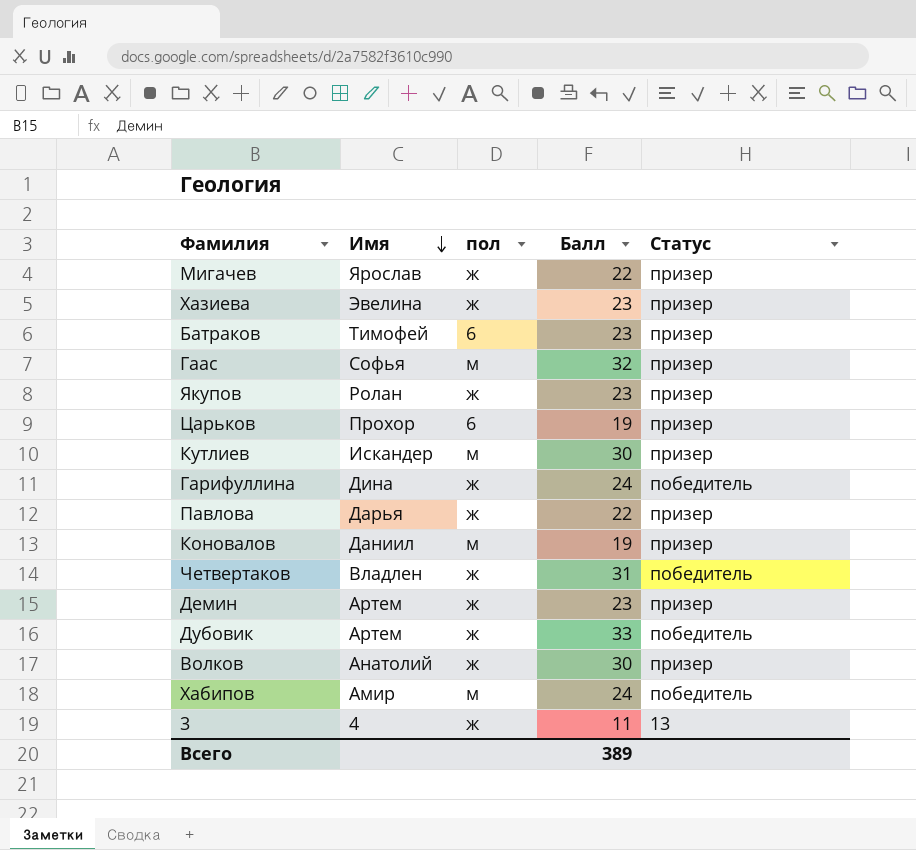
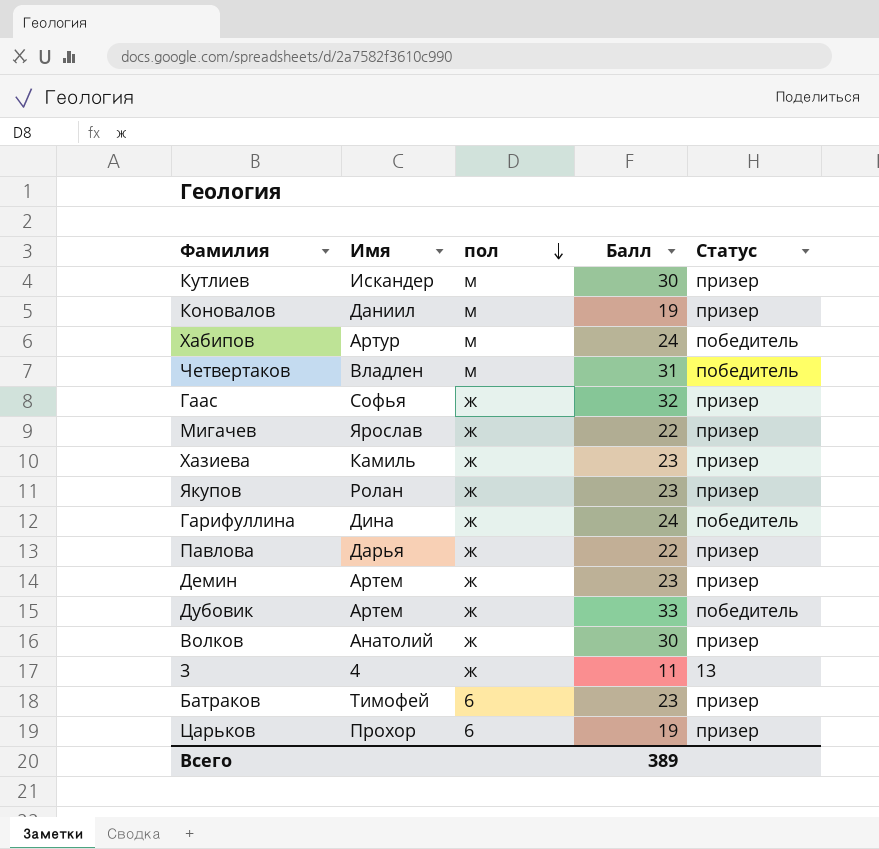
row order: Имя descending -> пол descending
Хабипов | Имя: Амир -> Артур
Четвертаков | пол: ж -> м
Гаас | пол: м -> ж
Хазиева | Имя: Эвелина -> Камиль

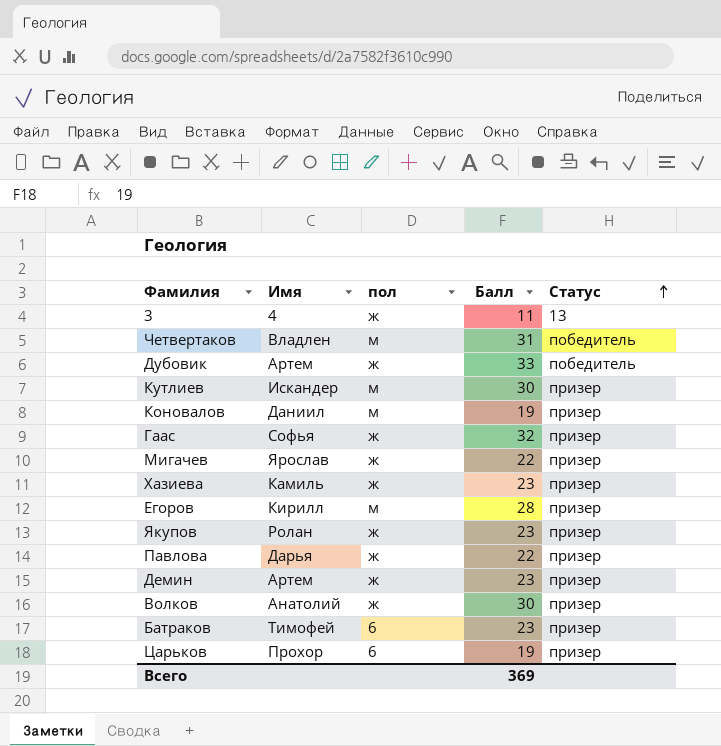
row order: пол descending -> Статус ascending
row Хабипов: Артур | м | 24 | победитель -> none
row Гарифуллина: Дина | ж | 24 | победитель -> none
row Егоров: none -> Кирилл | м | 28 | призер
Всего | Балл: 389 -> 369

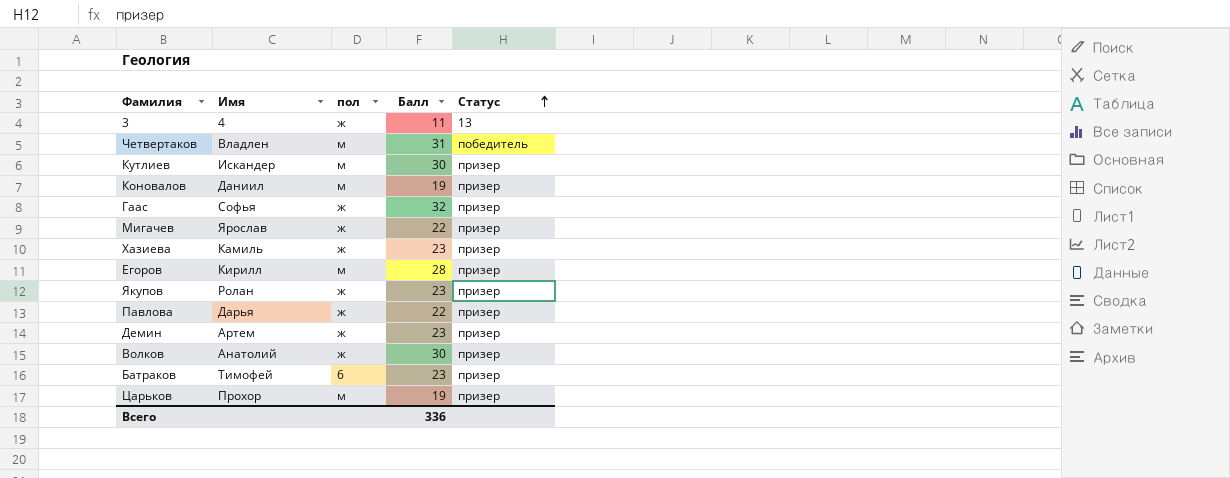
row Дубовик: Артем | ж | 33 | победитель -> none
Царьков | пол: 6 -> м
Всего | Балл: 369 -> 336

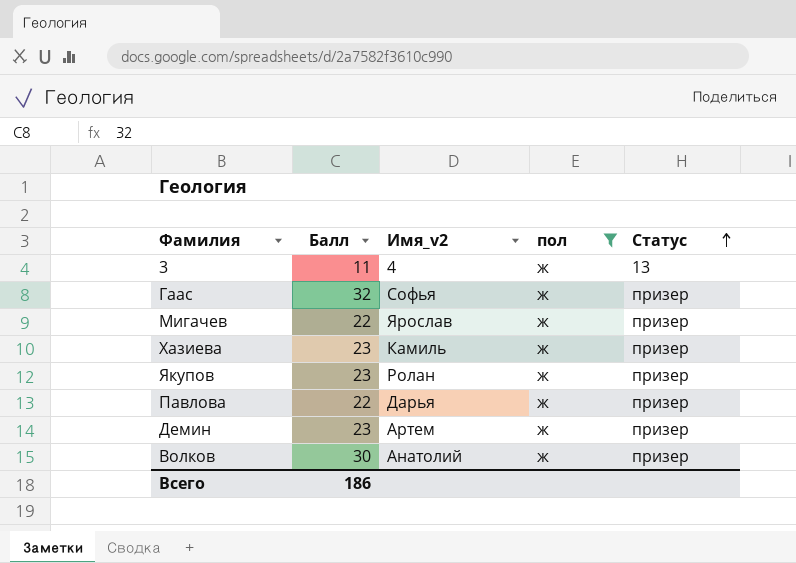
filter: none -> пол = ж
column Балл | position: 4 -> 2
column name: Имя -> Имя_v2
Всего | Балл: 336 -> 186

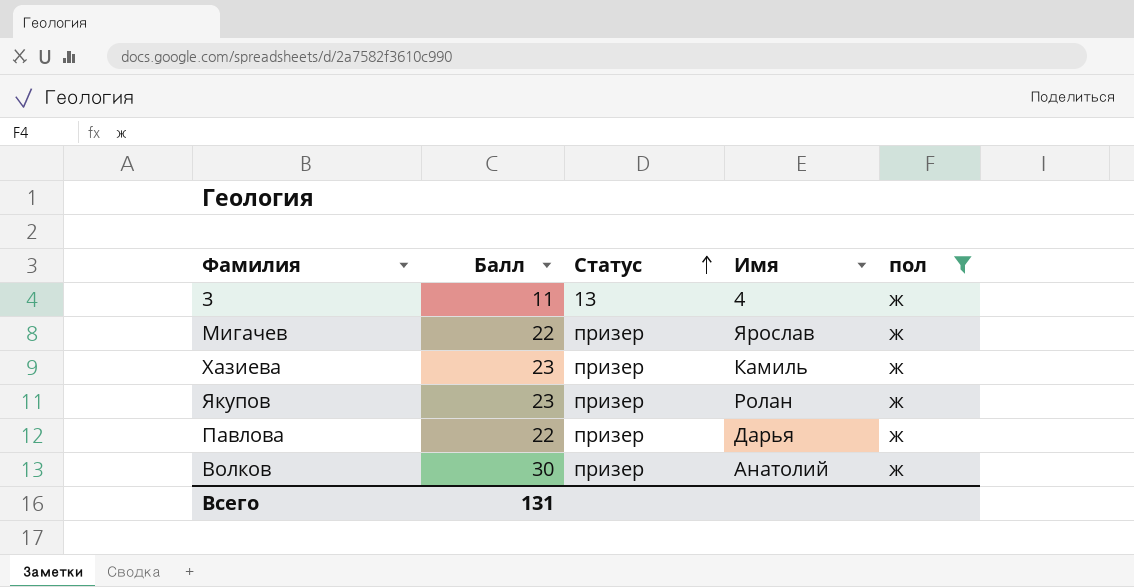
column Статус | position: 5 -> 3
column name: Имя_v2 -> Имя
row Гаас: 32 | Софья | ж | призер -> none
row Демин: 23 | Артем | ж | призер -> none
Всего | Балл: 186 -> 131

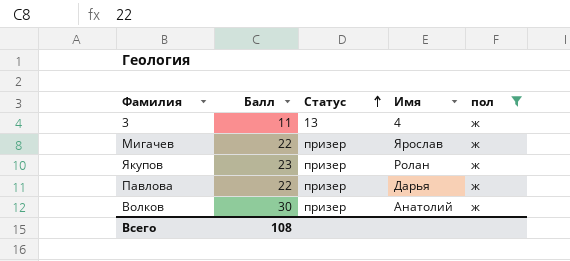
row Хазиева: 23 | призер | Камиль | ж -> none
Всего | Балл: 131 -> 108

